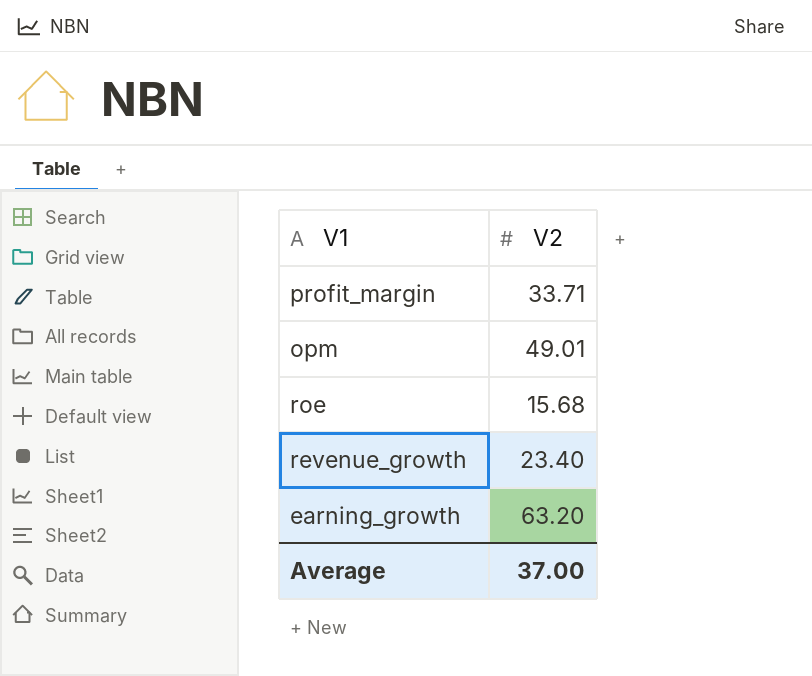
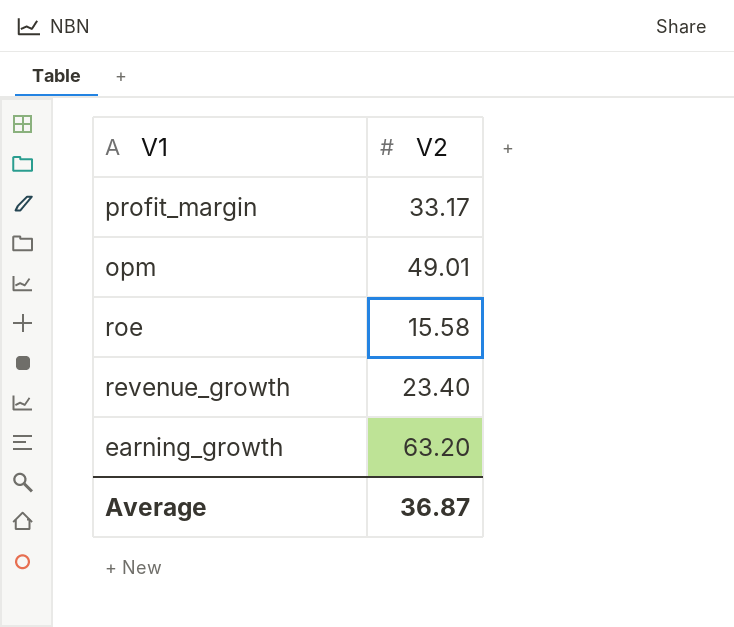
profit_margin | V2: 33.71 -> 33.17
roe | V2: 15.68 -> 15.58
Average | V2: 37.00 -> 36.87

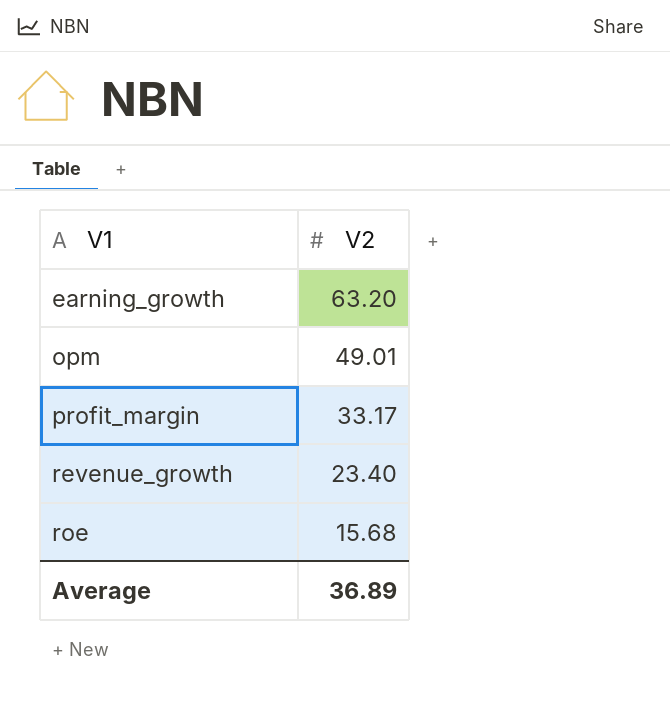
row order: none -> V1 ascending
roe | V2: 15.58 -> 15.68
Average | V2: 36.87 -> 36.89

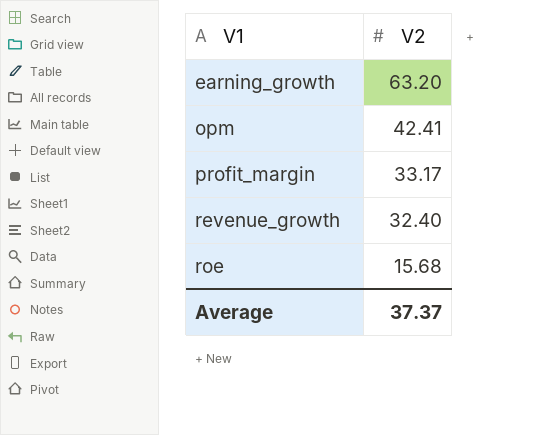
opm | V2: 49.01 -> 42.41
revenue_growth | V2: 23.40 -> 32.40
Average | V2: 36.89 -> 37.37

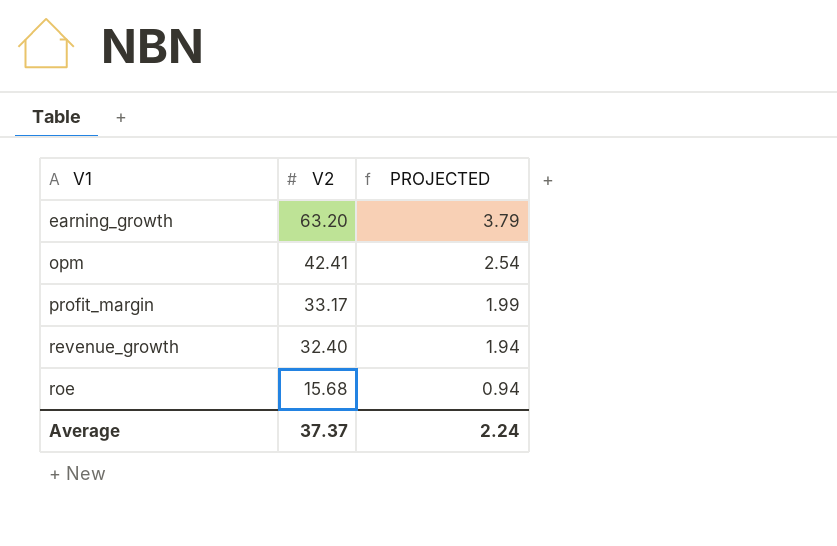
column PROJECTED | formula: none -> [V2] * 0.06

